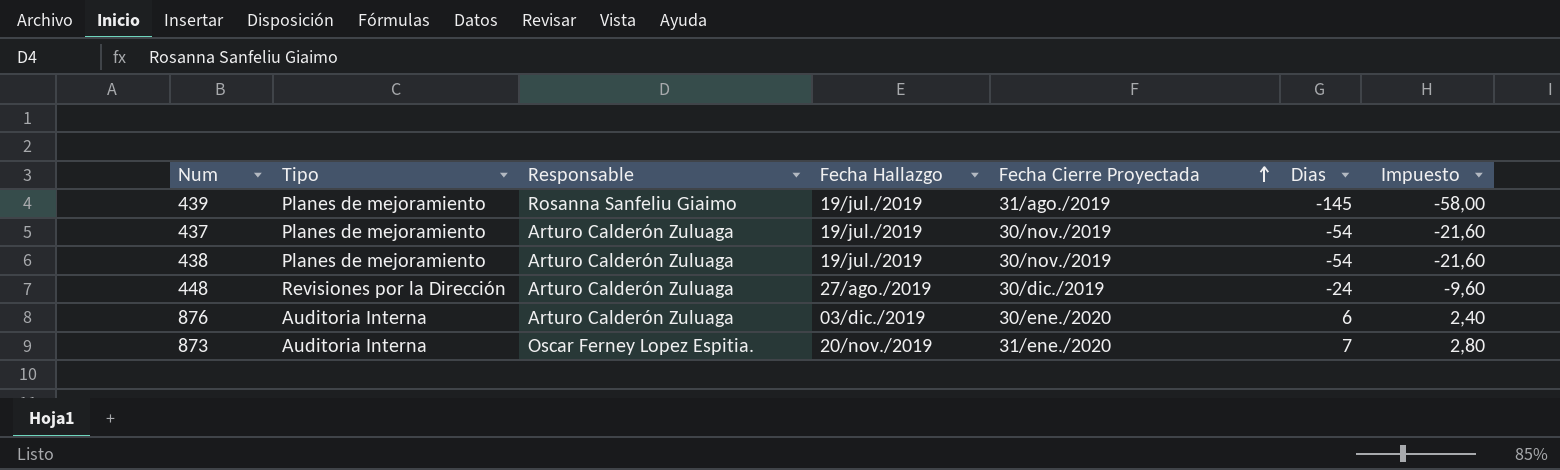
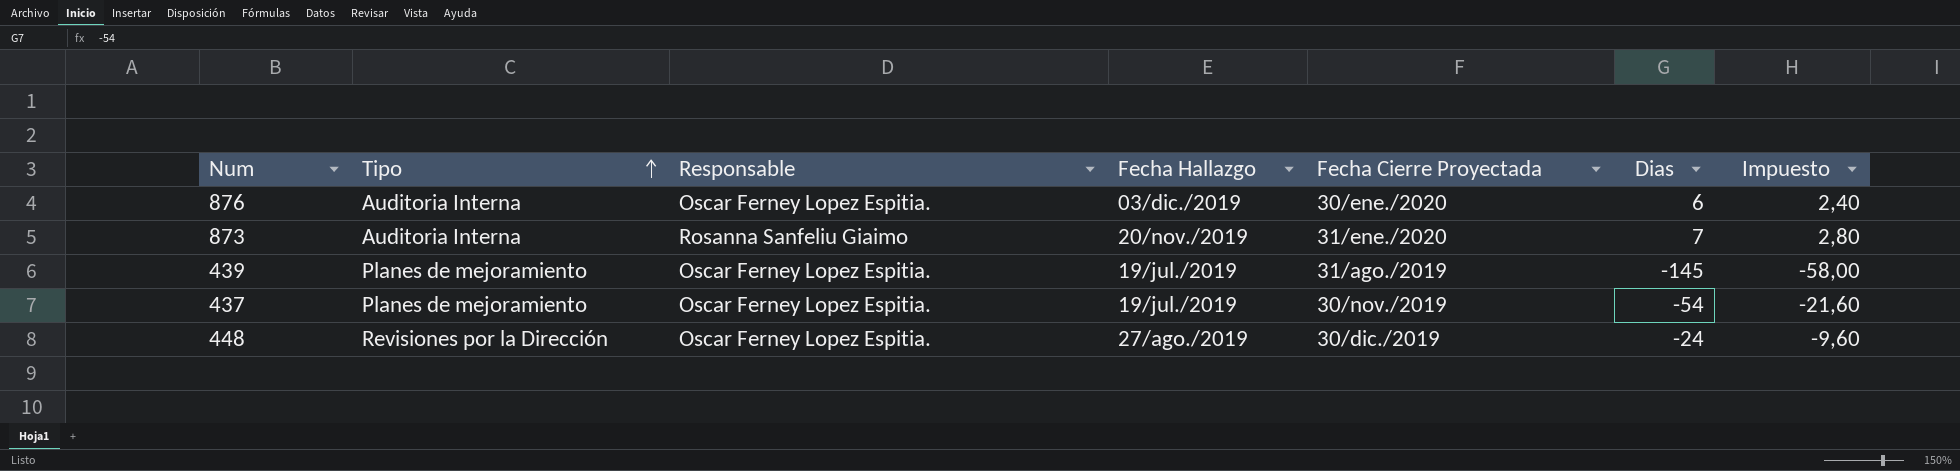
row order: Fecha Cierre Proyectada ascending -> Tipo ascending
row 438: Planes de mejoramiento | Arturo Calderón Zuluaga | 19/jul./2019 | 30/nov./2019 | -54 | -21,60 -> none
876 | Responsable: Arturo Calderón Zuluaga -> Oscar Ferney Lopez Espitia.
873 | Responsable: Oscar Ferney Lopez Espitia. -> Rosanna Sanfeliu Giaimo
439 | Responsable: Rosanna Sanfeliu Giaimo -> Oscar Ferney Lopez Espitia.
437 | Responsable: Arturo Calderón Zuluaga -> Oscar Ferney Lopez Espitia.
448 | Responsable: Arturo Calderón Zuluaga -> Oscar Ferney Lopez Espitia.

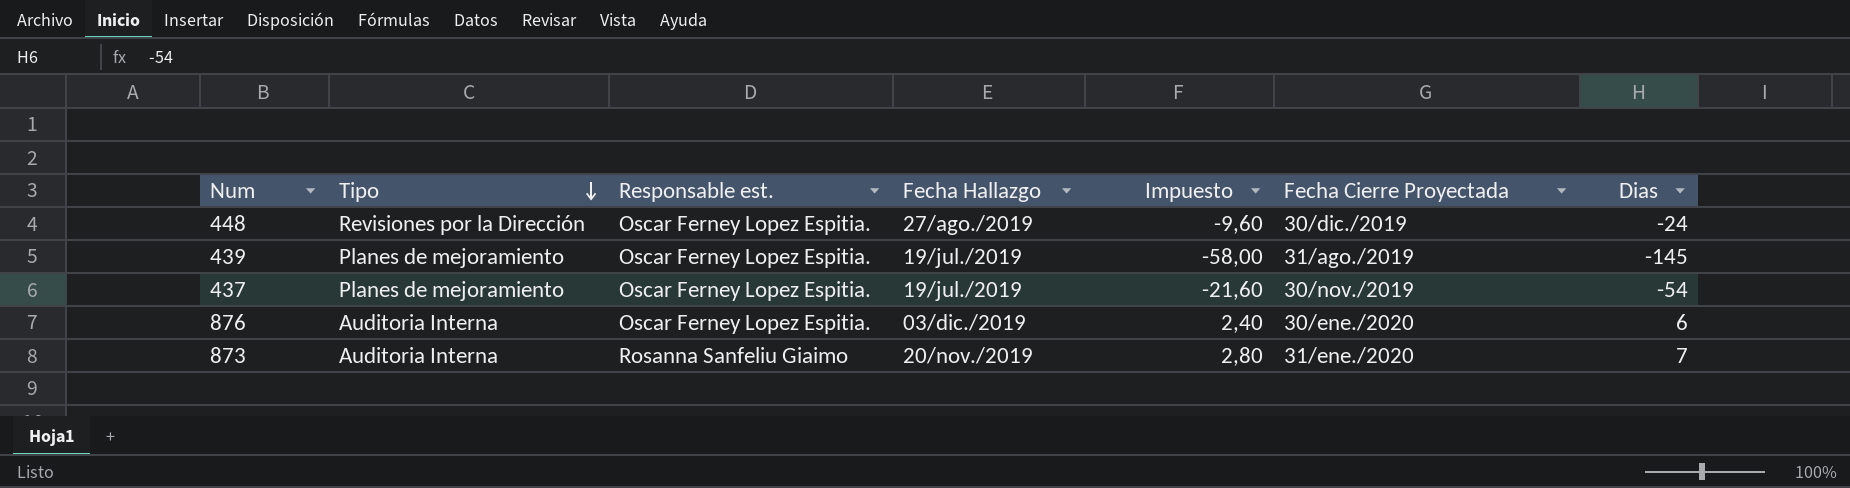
row order: Tipo ascending -> Tipo descending
column name: Responsable -> Responsable est.
column Impuesto | position: 7 -> 5

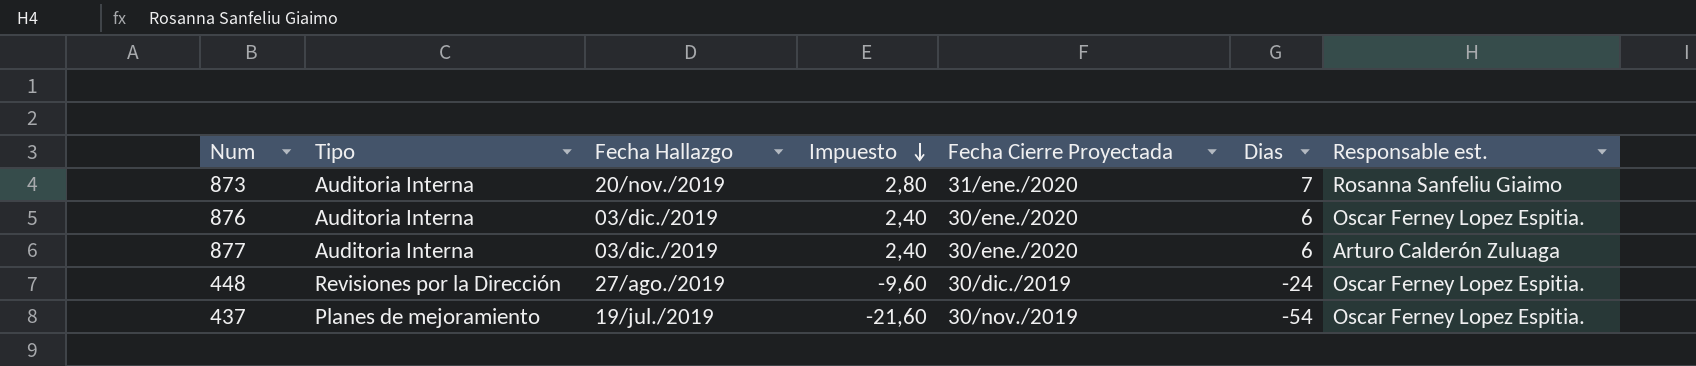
row order: Tipo descending -> Impuesto descending
column Responsable est. | position: 3 -> 7
row 439: Planes de mejoramiento | Oscar Ferney Lopez Espitia. | 19/jul./2019 | -58,00 | 31/ago./2019 | -145 -> none
row 877: none -> Auditoria Interna | 03/dic./2019 | 2,40 | 30/ene./2020 | 6 | Arturo Calderón Zuluaga

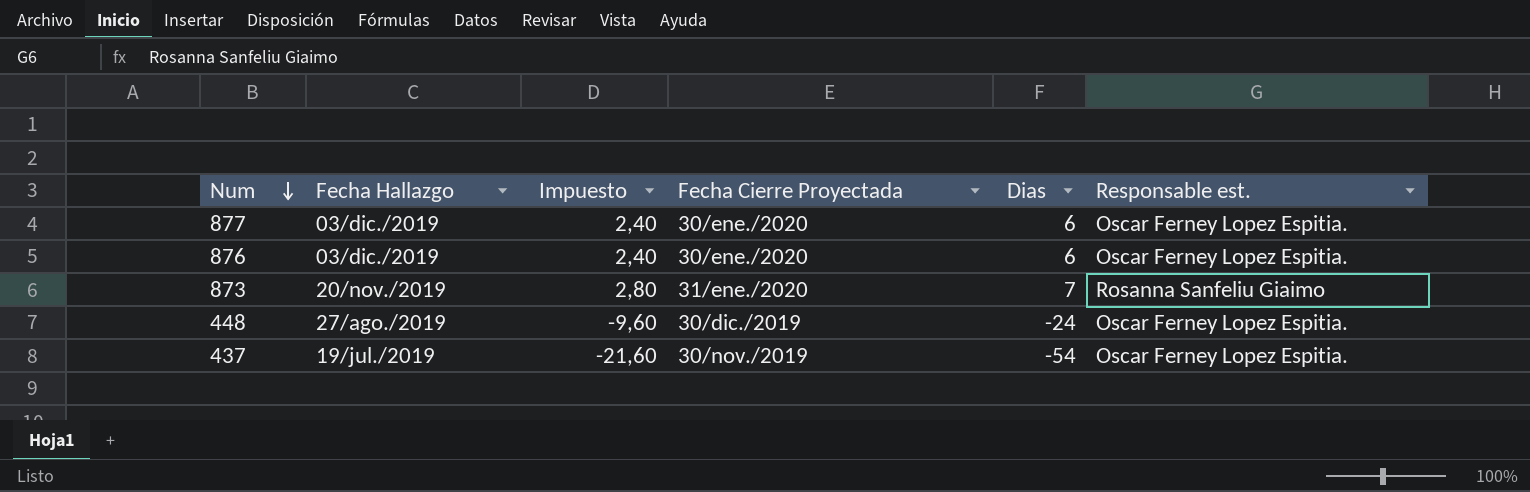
row order: Impuesto descending -> Num descending
column Tipo | position: 2 -> none
877 | Responsable est.: Arturo Calderón Zuluaga -> Oscar Ferney Lopez Espitia.

